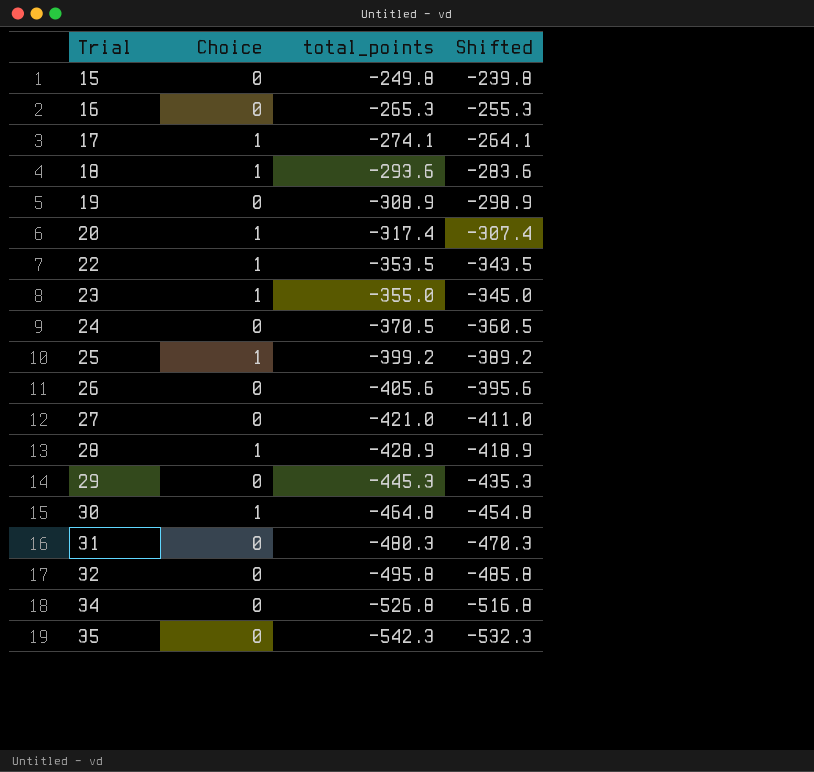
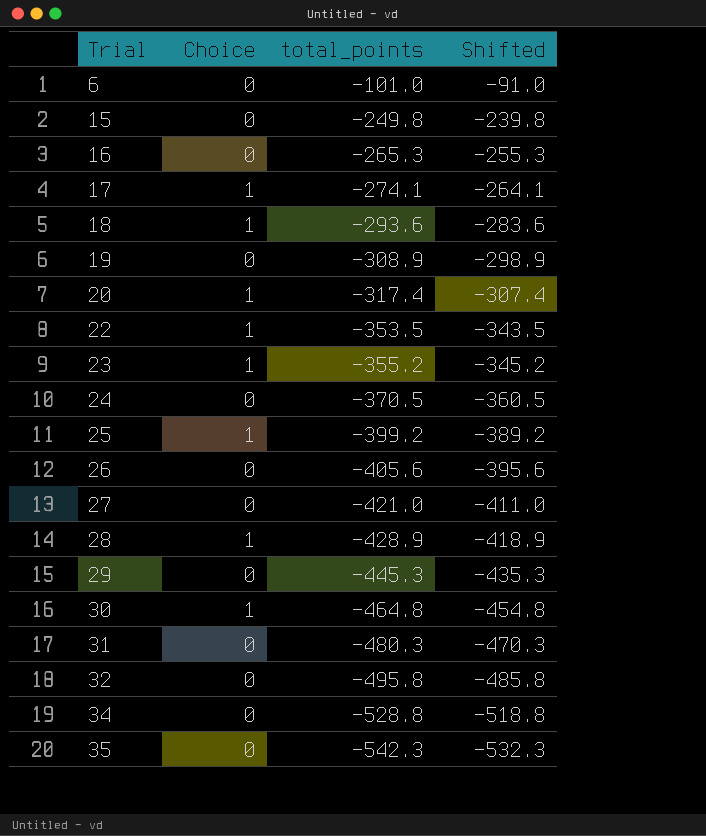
row 6: none -> 0 | -101.0 | -91.0
23 | total_points: -355.0 -> -355.2
23 | Shifted: -345.0 -> -345.2
34 | total_points: -526.8 -> -528.8
34 | Shifted: -516.8 -> -518.8

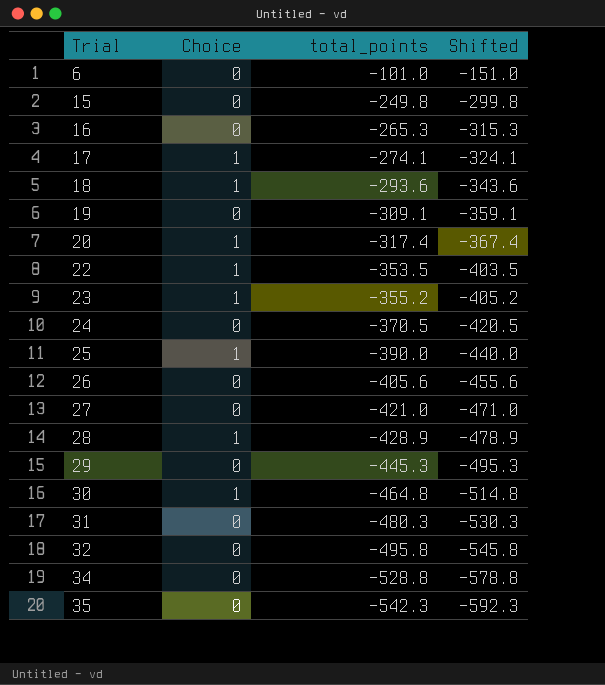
column Shifted | formula: [total_points] + 10 -> [total_points] - 50
19 | total_points: -308.9 -> -309.1
25 | total_points: -399.2 -> -390.0

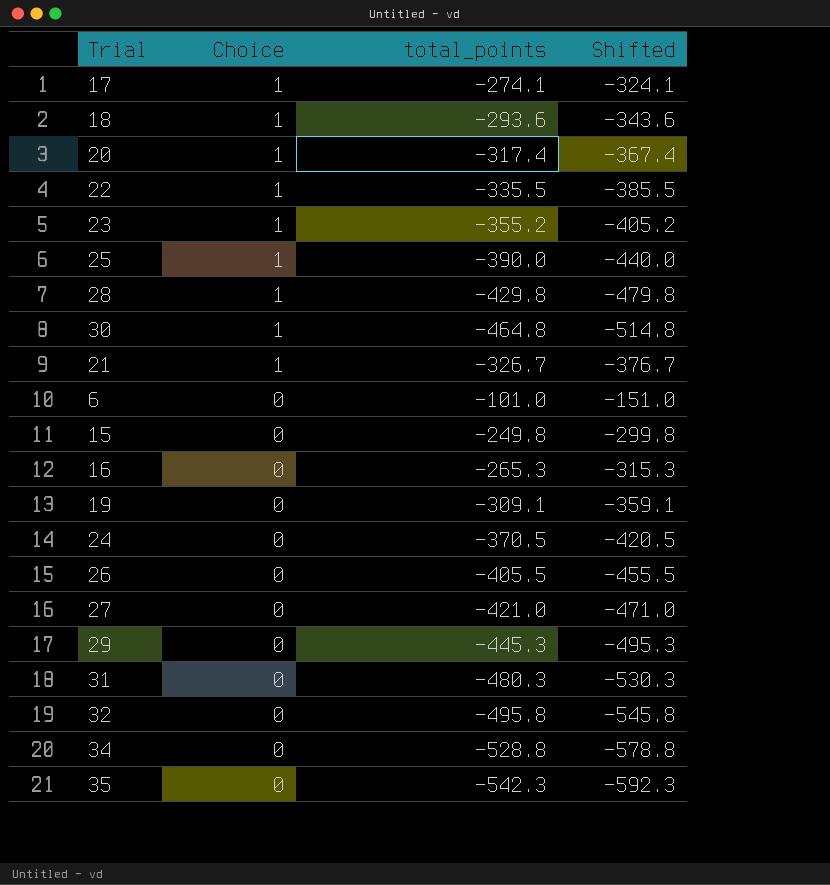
row order: Trial ascending -> Choice descending
22 | total_points: -353.5 -> -335.5
22 | Shifted: -403.5 -> -385.5
28 | total_points: -428.9 -> -429.8
28 | Shifted: -478.9 -> -479.8
row 21: none -> 1 | -326.7 | -376.7
26 | total_points: -405.6 -> -405.5
26 | Shifted: -455.6 -> -455.5

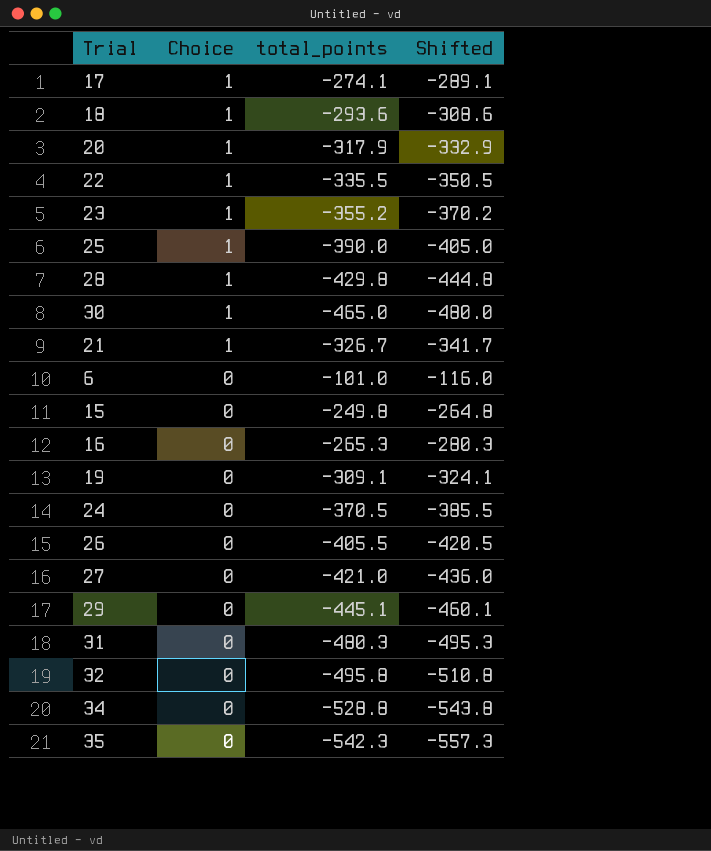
column Shifted | formula: [total_points] - 50 -> [total_points] - 15
20 | total_points: -317.4 -> -317.9
30 | total_points: -464.8 -> -465.0
29 | total_points: -445.3 -> -445.1

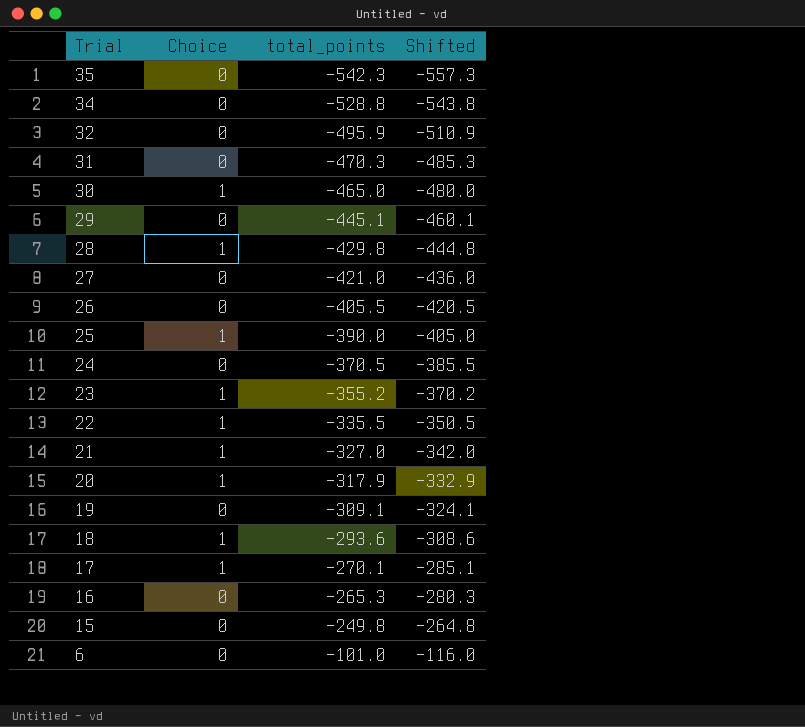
row order: Choice descending -> Trial descending
32 | total_points: -495.8 -> -495.9
32 | Shifted: -510.8 -> -510.9
31 | total_points: -480.3 -> -470.3
31 | Shifted: -495.3 -> -485.3
21 | total_points: -326.7 -> -327.0
21 | Shifted: -341.7 -> -342.0
17 | total_points: -274.1 -> -270.1
17 | Shifted: -289.1 -> -285.1

